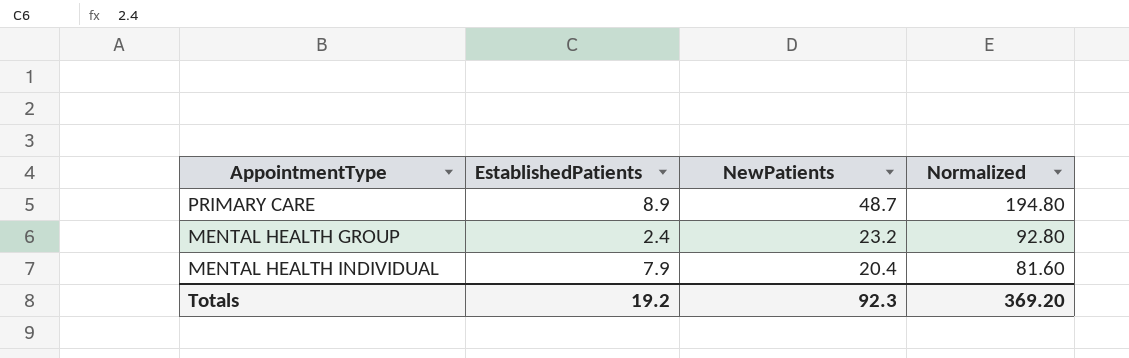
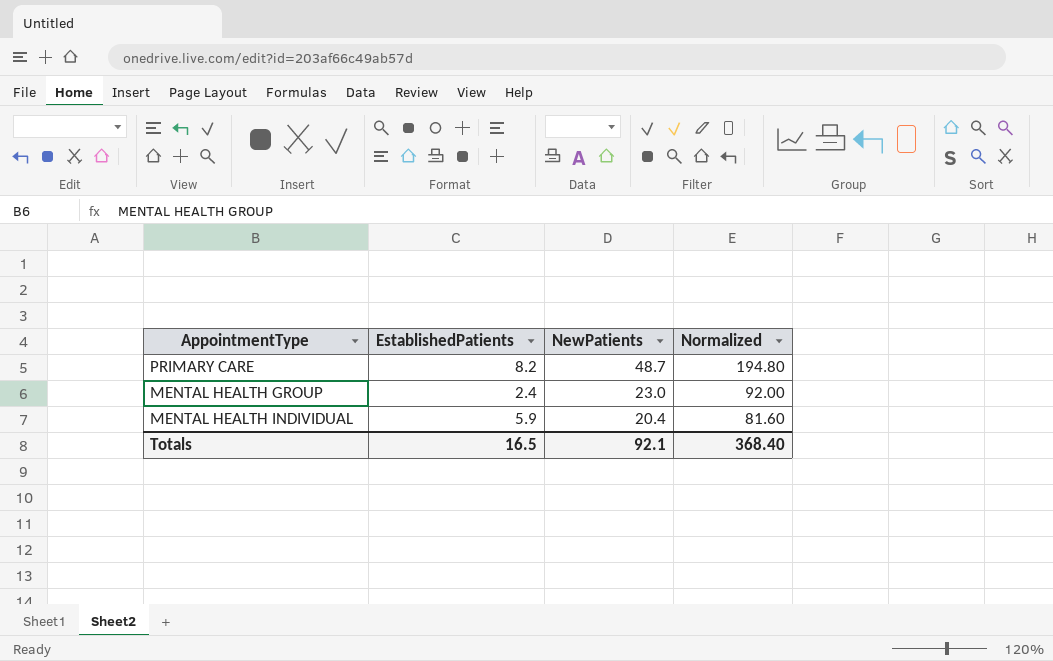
PRIMARY CARE | EstablishedPatients: 8.9 -> 8.2
MENTAL HEALTH GROUP | NewPatients: 23.2 -> 23.0
MENTAL HEALTH GROUP | Normalized: 92.80 -> 92.00
MENTAL HEALTH INDIVIDUAL | EstablishedPatients: 7.9 -> 5.9
Totals | EstablishedPatients: 19.2 -> 16.5
Totals | NewPatients: 92.3 -> 92.1
Totals | Normalized: 369.20 -> 368.40

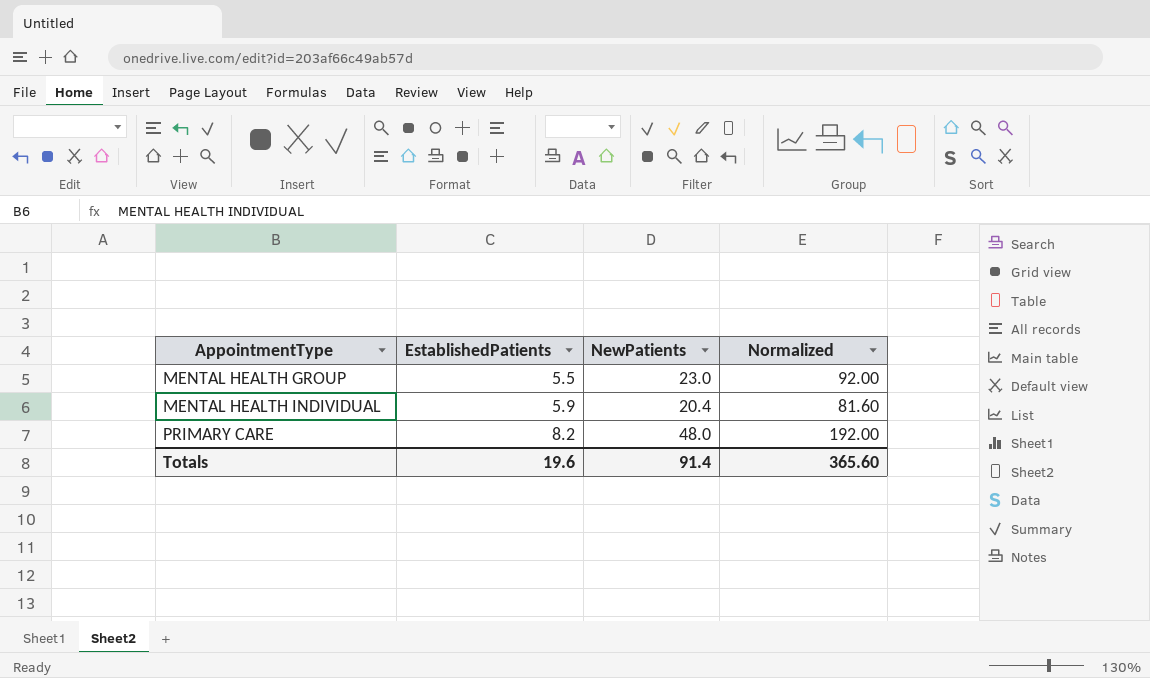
row order: NewPatients descending -> AppointmentType ascending
MENTAL HEALTH GROUP | EstablishedPatients: 2.4 -> 5.5
PRIMARY CARE | NewPatients: 48.7 -> 48.0
PRIMARY CARE | Normalized: 194.80 -> 192.00
Totals | EstablishedPatients: 16.5 -> 19.6
Totals | NewPatients: 92.1 -> 91.4
Totals | Normalized: 368.40 -> 365.60

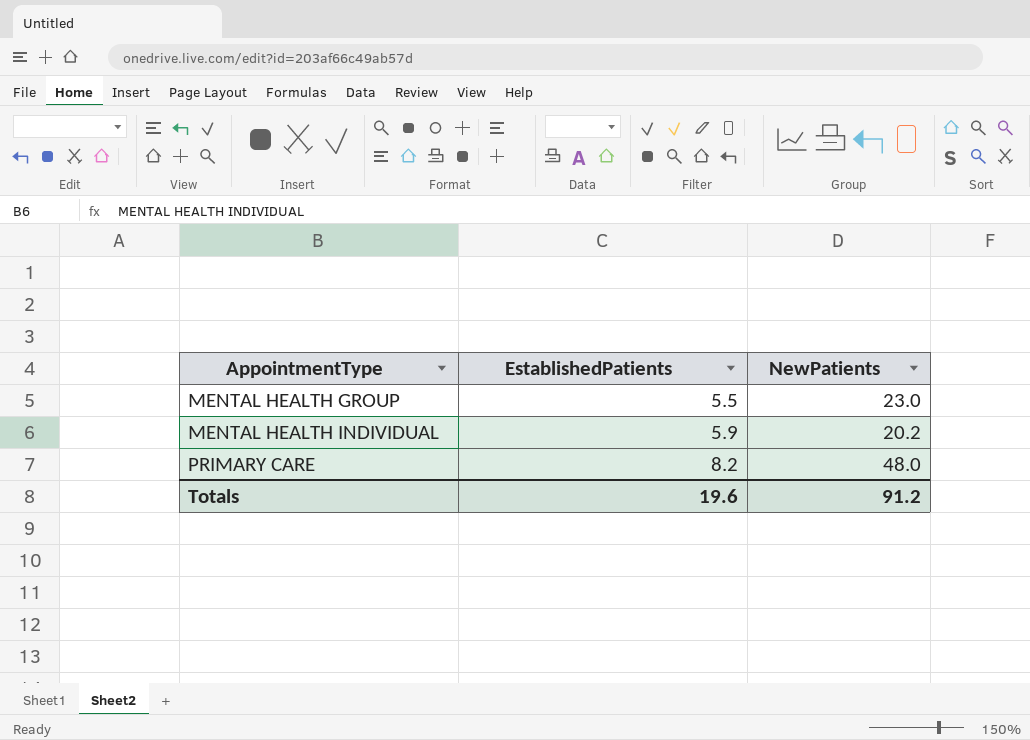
column Normalized | formula: [NewPatients] * 4 -> none
MENTAL HEALTH INDIVIDUAL | NewPatients: 20.4 -> 20.2
Totals | NewPatients: 91.4 -> 91.2

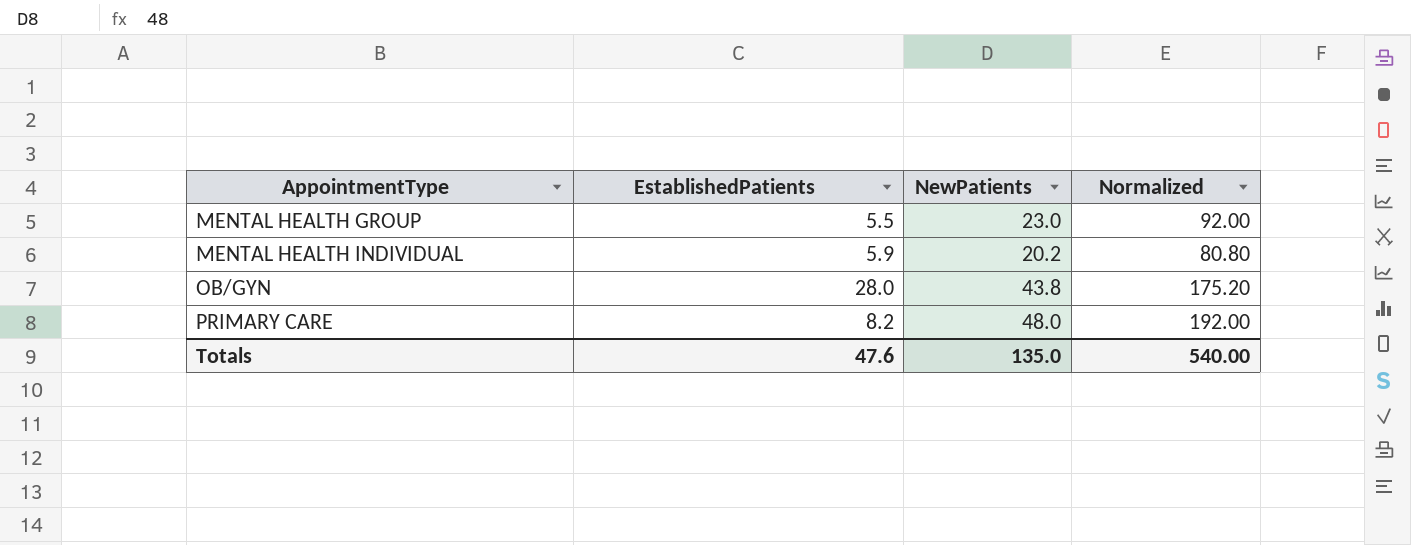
column Normalized | formula: none -> [NewPatients] * 4
row OB/GYN: none -> 28.0 | 43.8 | 175.20
Totals | EstablishedPatients: 19.6 -> 47.6
Totals | NewPatients: 91.2 -> 135.0

